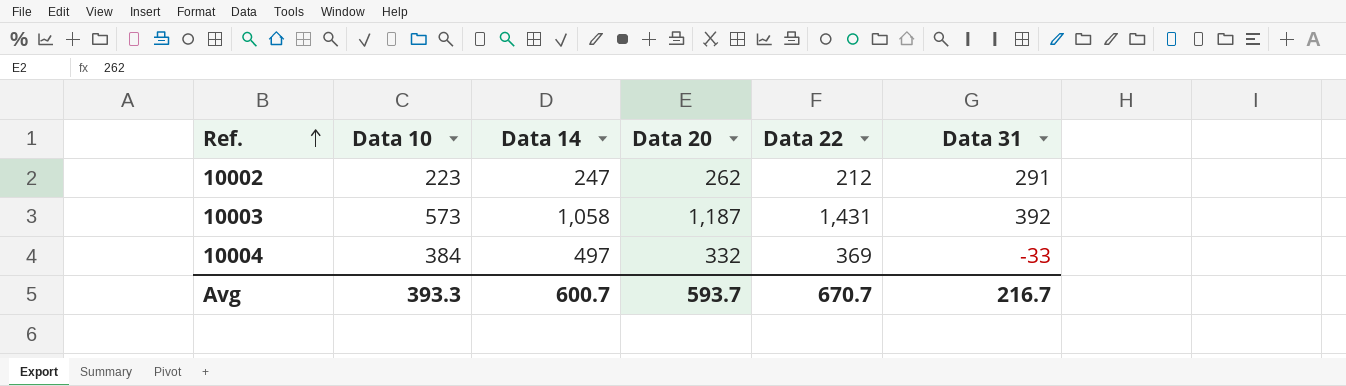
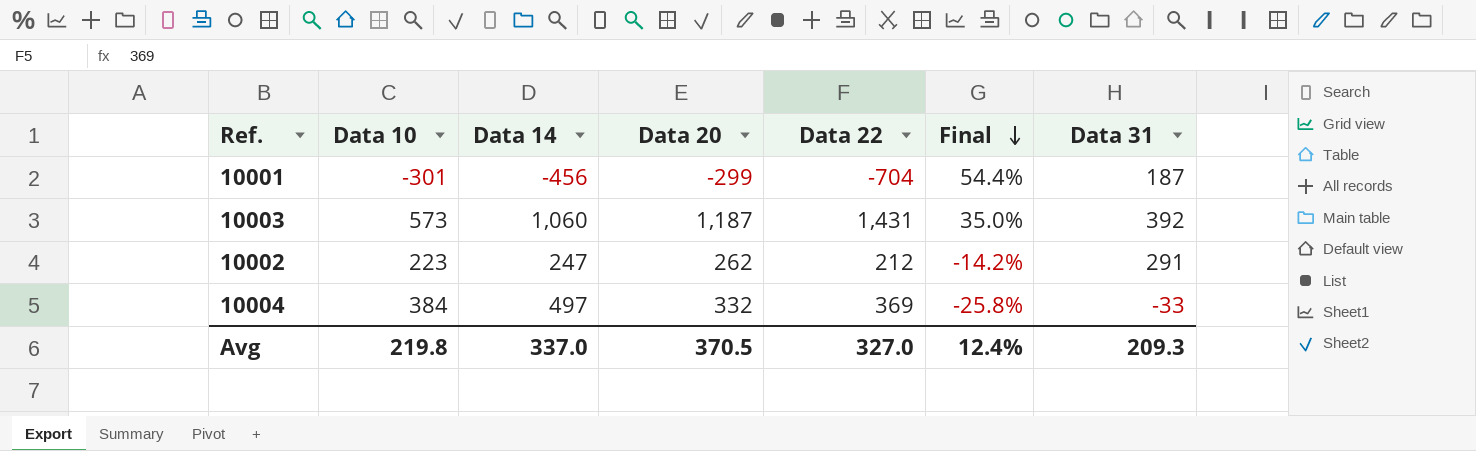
row order: Ref. ascending -> Final descending
column Final | formula: none -> ([Data 22] - [Data 14]) / [Data 14]
row 10001: none -> -301 | -456 | -299 | -704 | 54.4% | 187
10003 | Data 14: 1,058 -> 1,060
Avg | Data 10: 393.3 -> 219.8
Avg | Data 14: 600.7 -> 337.0
Avg | Data 20: 593.7 -> 370.5
Avg | Data 22: 670.7 -> 327.0
Avg | Data 31: 216.7 -> 209.3

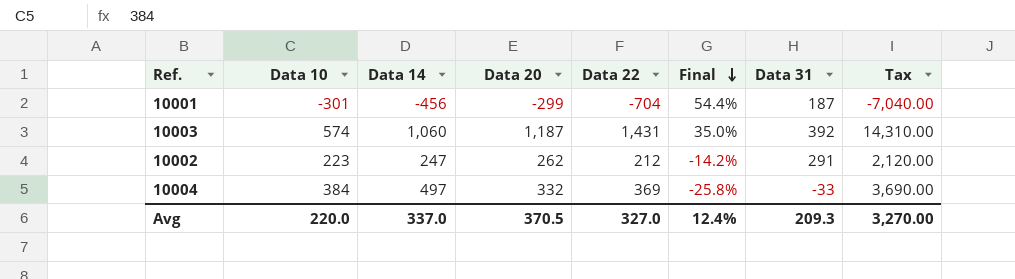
column Tax | formula: none -> [Data 22] * 10
10003 | Data 10: 573 -> 574
Avg | Data 10: 219.8 -> 220.0

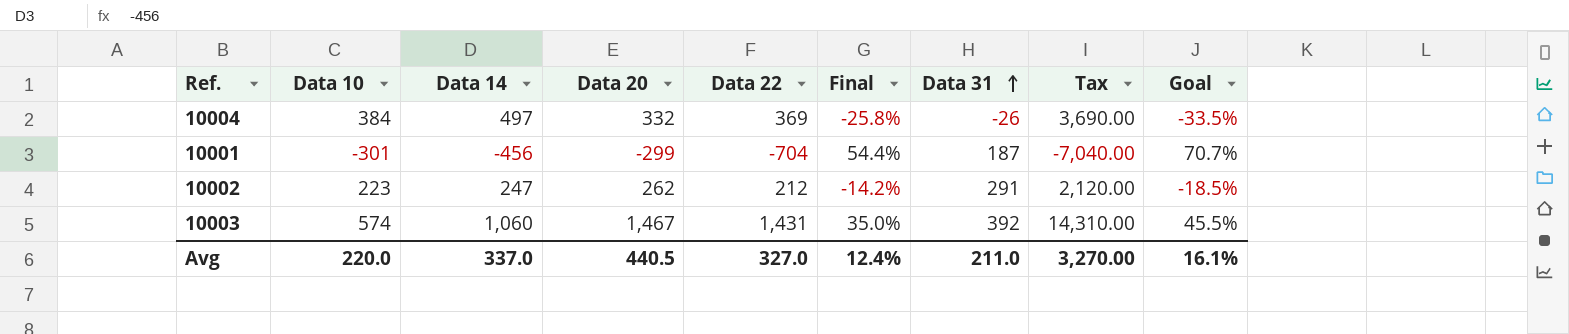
row order: Final descending -> Data 31 ascending
column Goal | formula: none -> [Final] * 1.3
10004 | Data 31: -33 -> -26
10003 | Data 20: 1,187 -> 1,467
Avg | Data 20: 370.5 -> 440.5
Avg | Data 31: 209.3 -> 211.0

